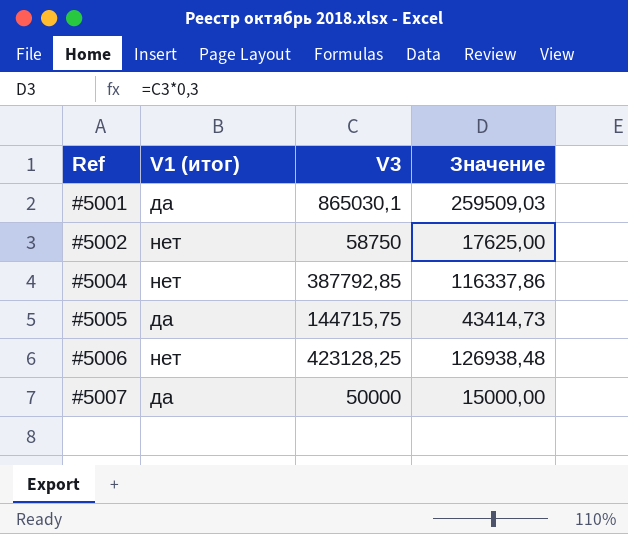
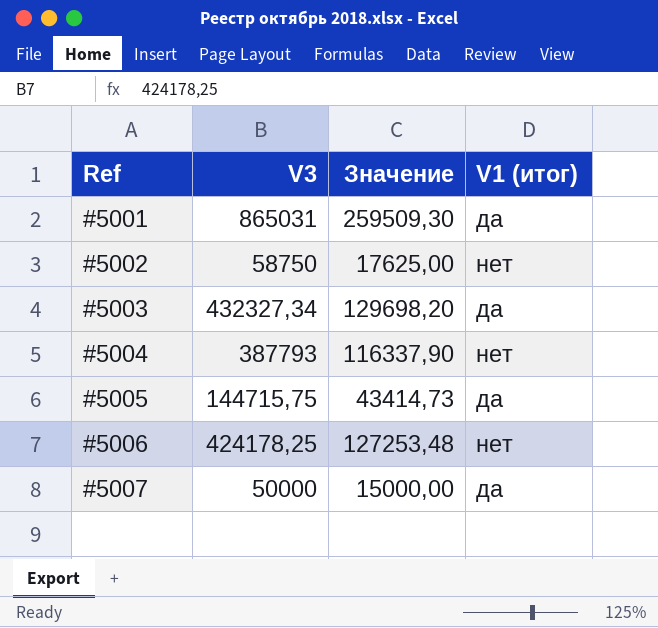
column V1 (итог) | position: 2 -> 4
#5001 | V3: 865030,1 -> 865031
#5001 | Значение: 259509,03 -> 259509,30
row #5003: none -> 432327,34 | 129698,20 | да
#5004 | V3: 387792,85 -> 387793
#5004 | Значение: 116337,86 -> 116337,90
#5006 | V3: 423128,25 -> 424178,25
#5006 | Значение: 126938,48 -> 127253,48

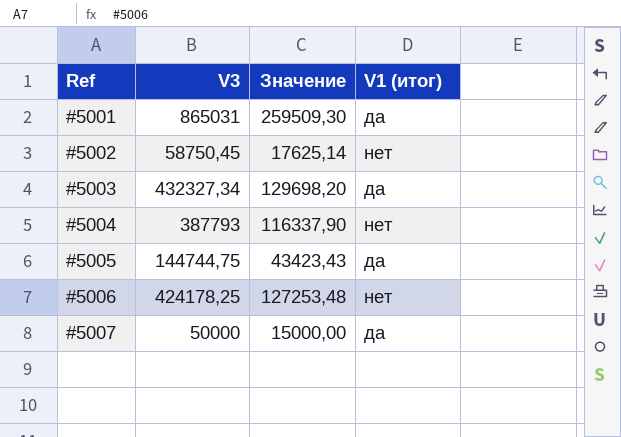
#5002 | V3: 58750 -> 58750,45
#5002 | Значение: 17625,00 -> 17625,14
#5005 | V3: 144715,75 -> 144744,75
#5005 | Значение: 43414,73 -> 43423,43

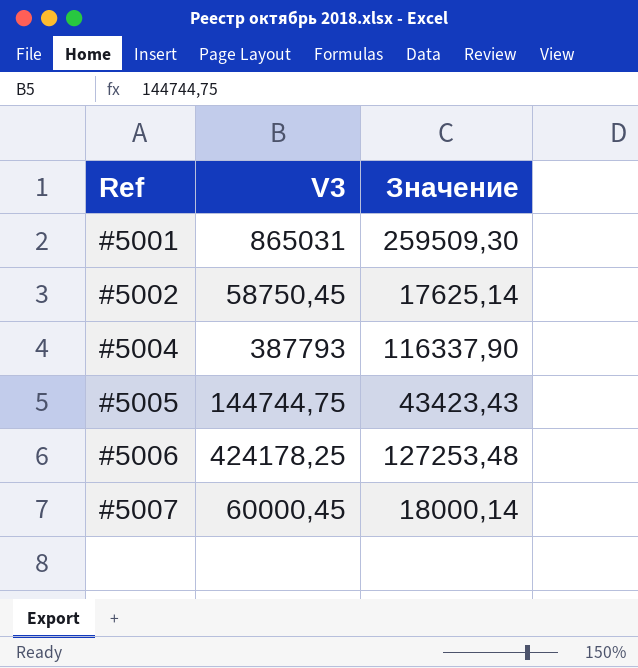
column V1 (итог) | position: 4 -> none
row #5003: 432327,34 | 129698,20 | да -> none
#5007 | V3: 50000 -> 60000,45
#5007 | Значение: 15000,00 -> 18000,14

